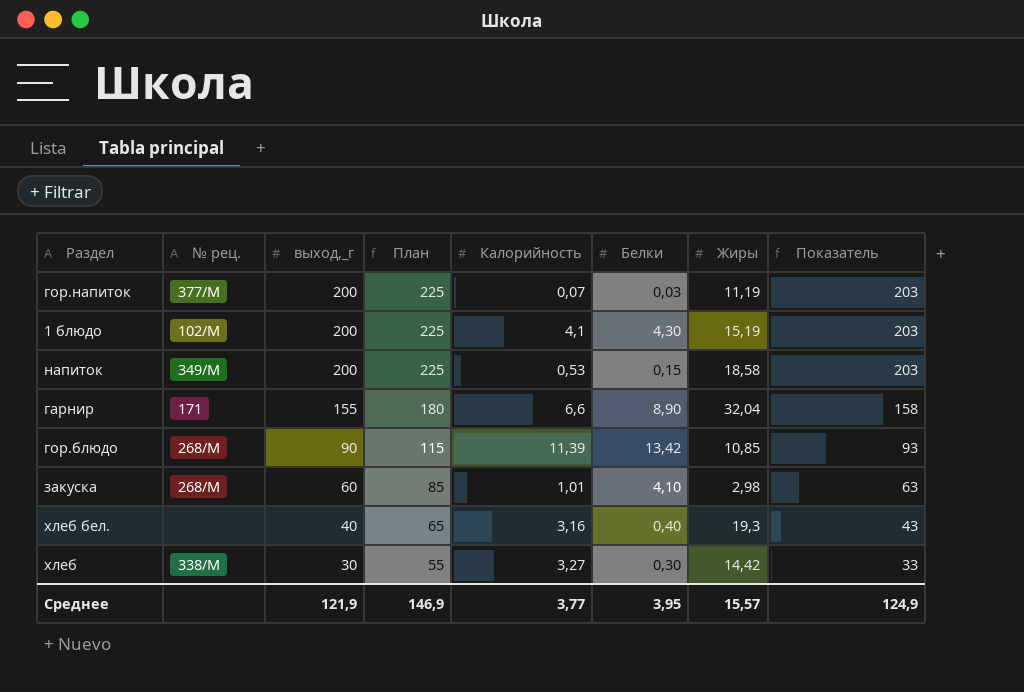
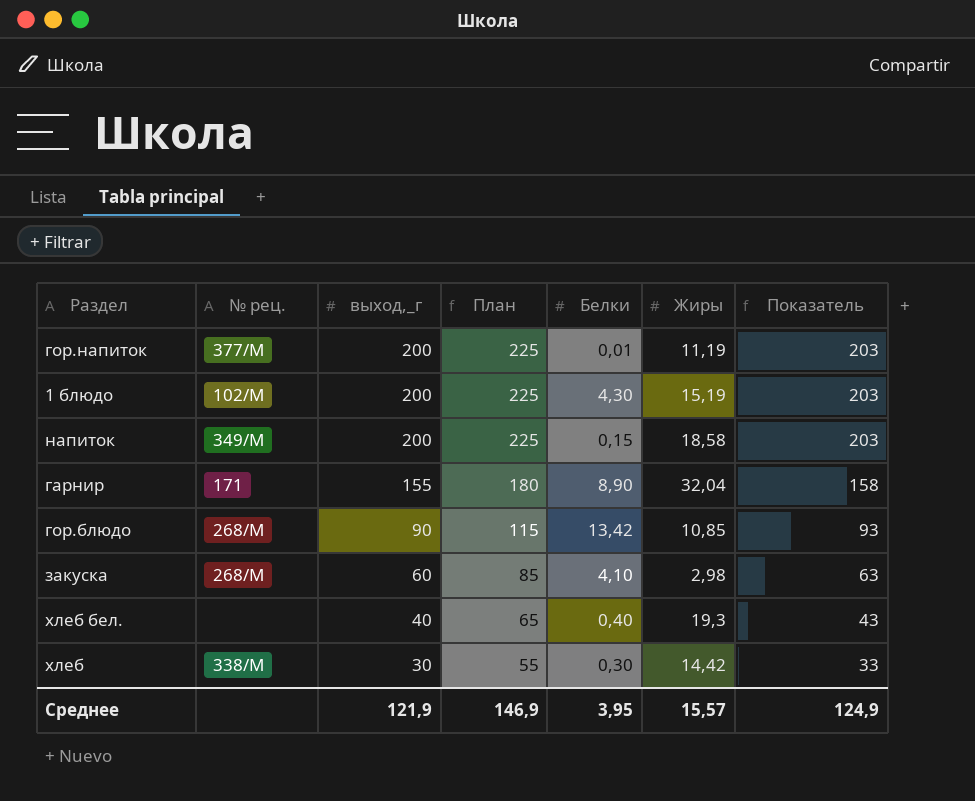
column Калорийность | position: 5 -> none
гор.напиток | Белки: 0,03 -> 0,01

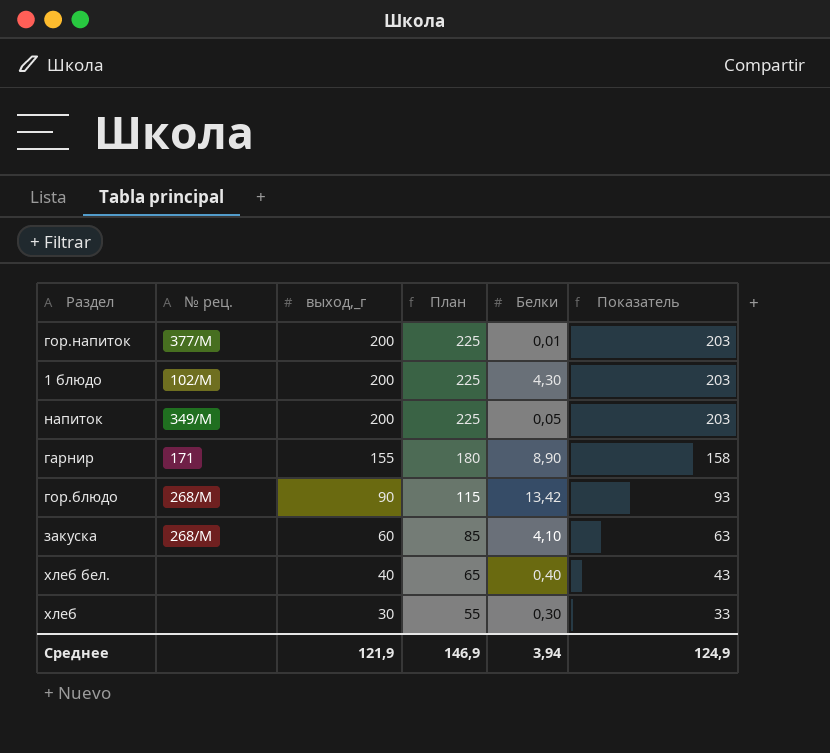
column Жиры | position: 6 -> none
напиток | Белки: 0,15 -> 0,05
хлеб | № рец.: 338/М -> none
Среднее | Белки: 3,95 -> 3,94

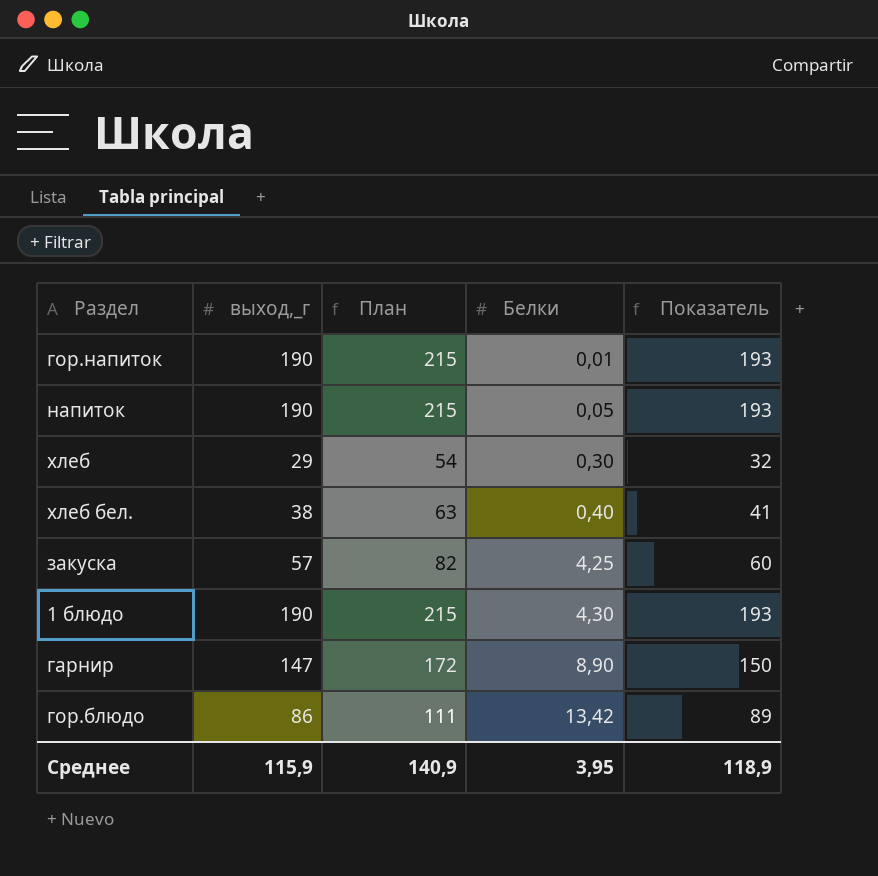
row order: выход,_г descending -> Белки ascending
column № рец. | position: 2 -> none
гор.напиток | выход,_г: 200 -> 190
гор.напиток | План: 225 -> 215
гор.напиток | Показатель: 203 -> 193
напиток | выход,_г: 200 -> 190
напиток | План: 225 -> 215
напиток | Показатель: 203 -> 193
хлеб | выход,_г: 30 -> 29
хлеб | План: 55 -> 54
хлеб | Показатель: 33 -> 32
хлеб бел. | выход,_г: 40 -> 38
хлеб бел. | План: 65 -> 63
хлеб бел. | Показатель: 43 -> 41
закуска | выход,_г: 60 -> 57
закуска | План: 85 -> 82
закуска | Белки: 4,10 -> 4,25
закуска | Показатель: 63 -> 60
1 блюдо | выход,_г: 200 -> 190
1 блюдо | План: 225 -> 215
1 блюдо | Показатель: 203 -> 193
гарнир | выход,_г: 155 -> 147
гарнир | План: 180 -> 172
гарнир | Показатель: 158 -> 150
гор.блюдо | выход,_г: 90 -> 86
гор.блюдо | План: 115 -> 111
гор.блюдо | Показатель: 93 -> 89
Среднее | выход,_г: 121,9 -> 115,9
Среднее | План: 146,9 -> 140,9
Среднее | Белки: 3,94 -> 3,95
Среднее | Показатель: 124,9 -> 118,9

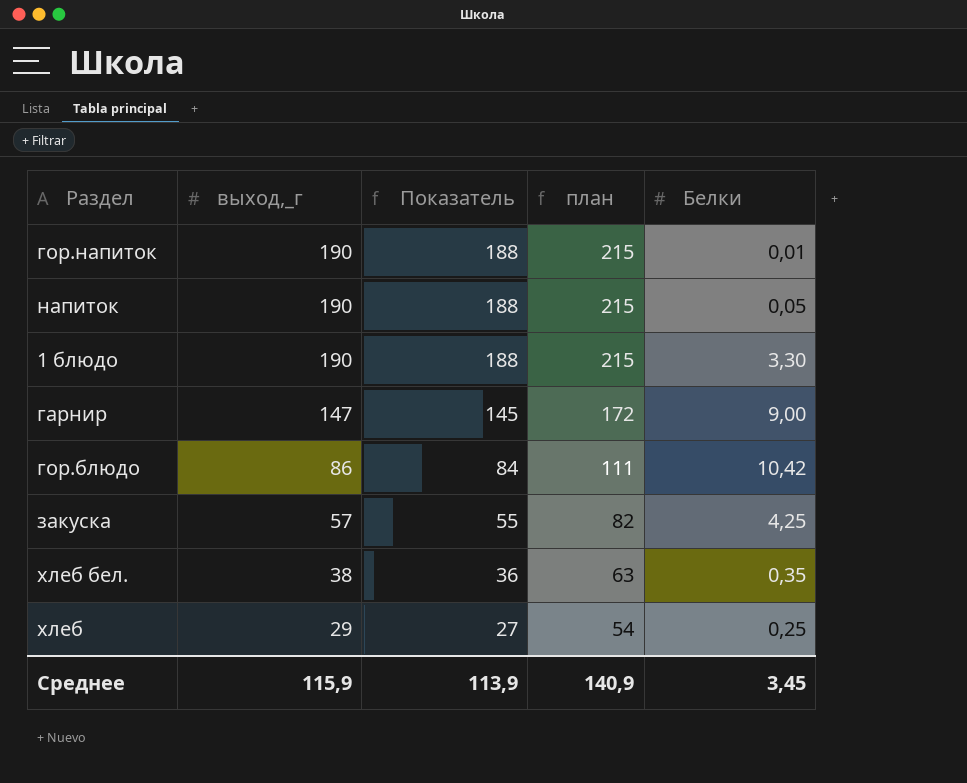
row order: Белки ascending -> выход,_г descending
column Показатель | formula: [выход,_г] + 3 -> [выход,_г] - 2
column Показатель | position: 5 -> 3
column name: План -> план
1 блюдо | Белки: 4,30 -> 3,30
гарнир | Белки: 8,90 -> 9,00
гор.блюдо | Белки: 13,42 -> 10,42
хлеб бел. | Белки: 0,40 -> 0,35
хлеб | Белки: 0,30 -> 0,25
Среднее | Показатель: 118,9 -> 113,9
Среднее | Белки: 3,95 -> 3,45

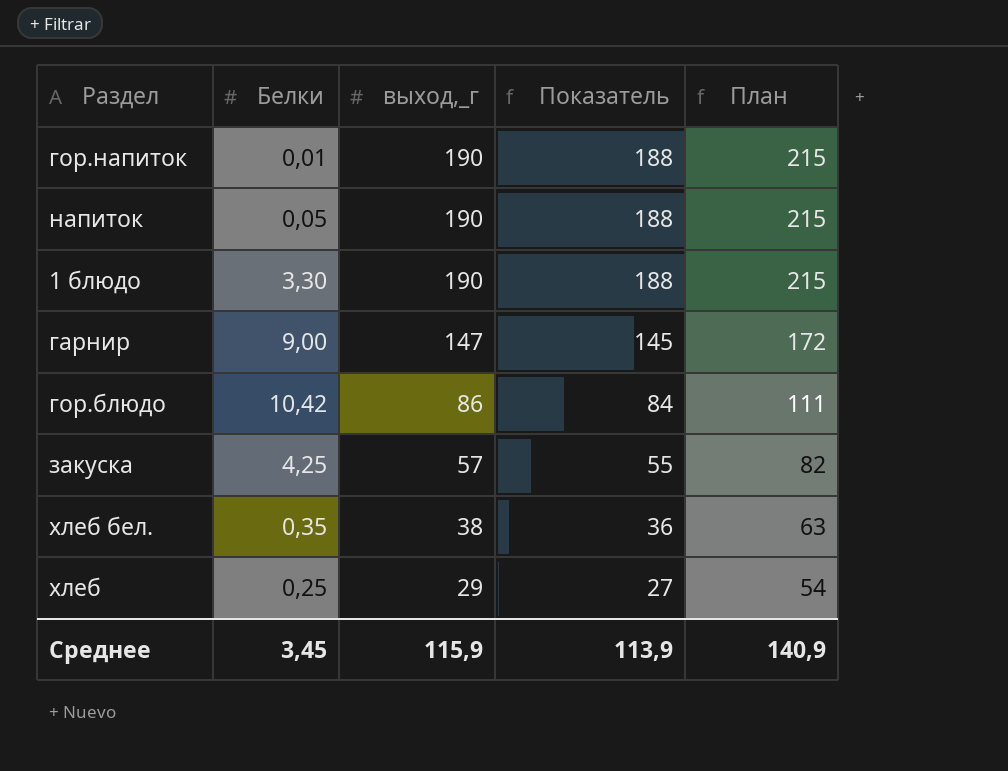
column Белки | position: 5 -> 2
column name: план -> План

